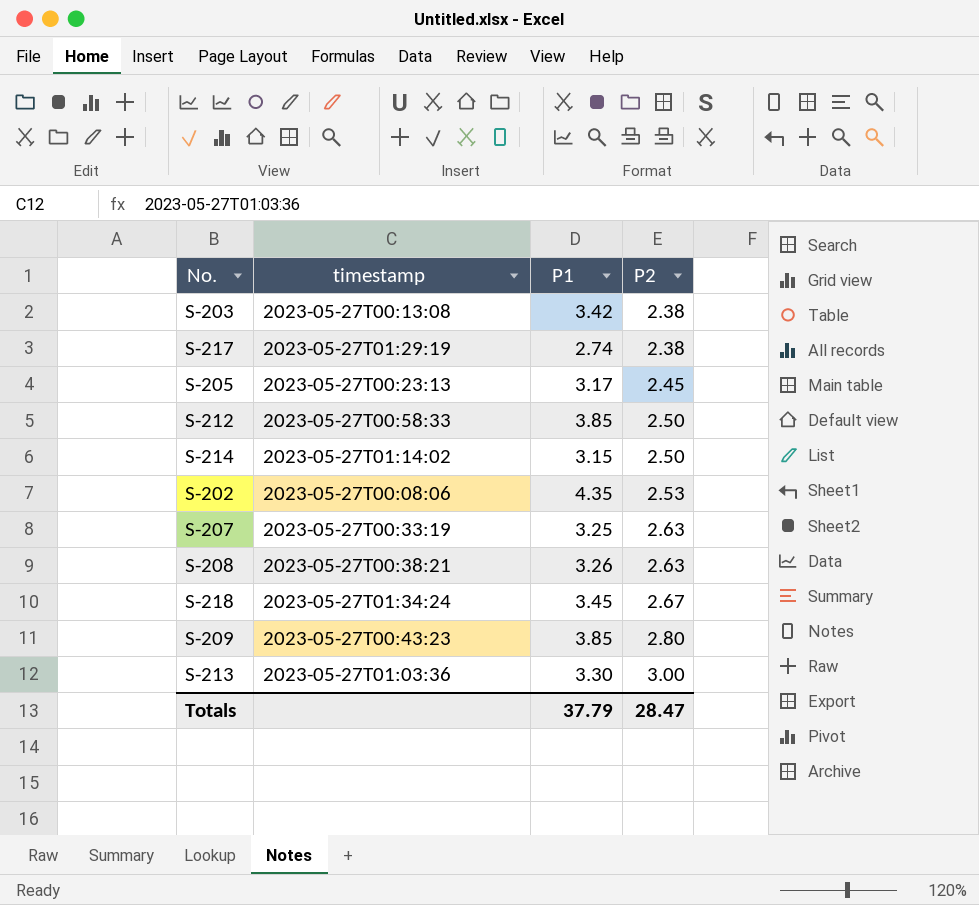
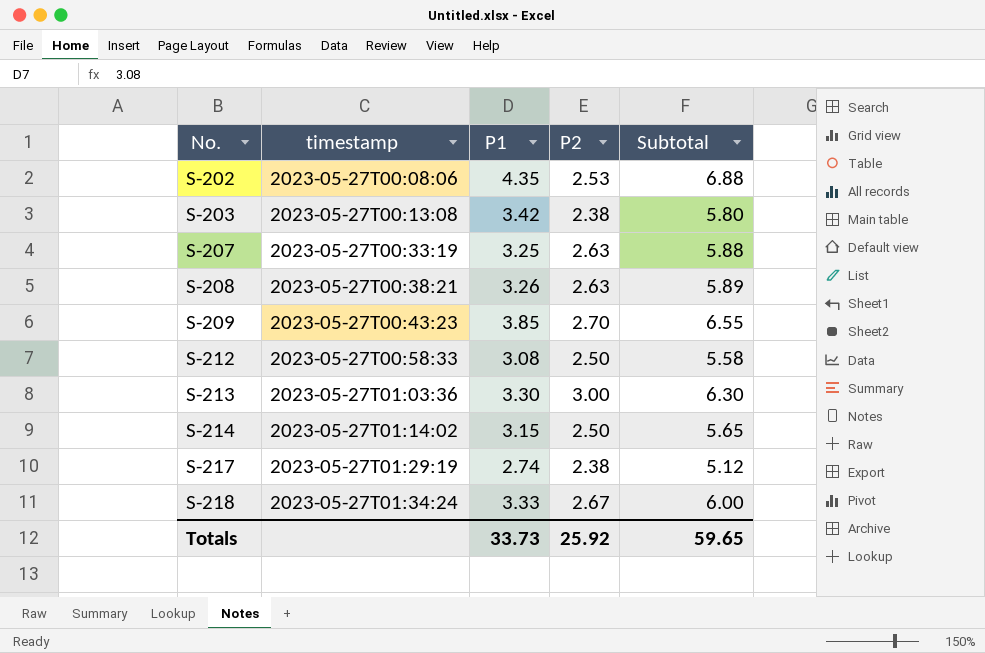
row order: P2 ascending -> No. ascending
column Subtotal | formula: none -> [P1] + [P2]
row S-205: 2023-05-27T00:23:13 | 3.17 | 2.45 -> none
S-209 | P2: 2.80 -> 2.70
S-212 | P1: 3.85 -> 3.08
S-218 | P1: 3.45 -> 3.33
Totals | P1: 37.79 -> 33.73
Totals | P2: 28.47 -> 25.92

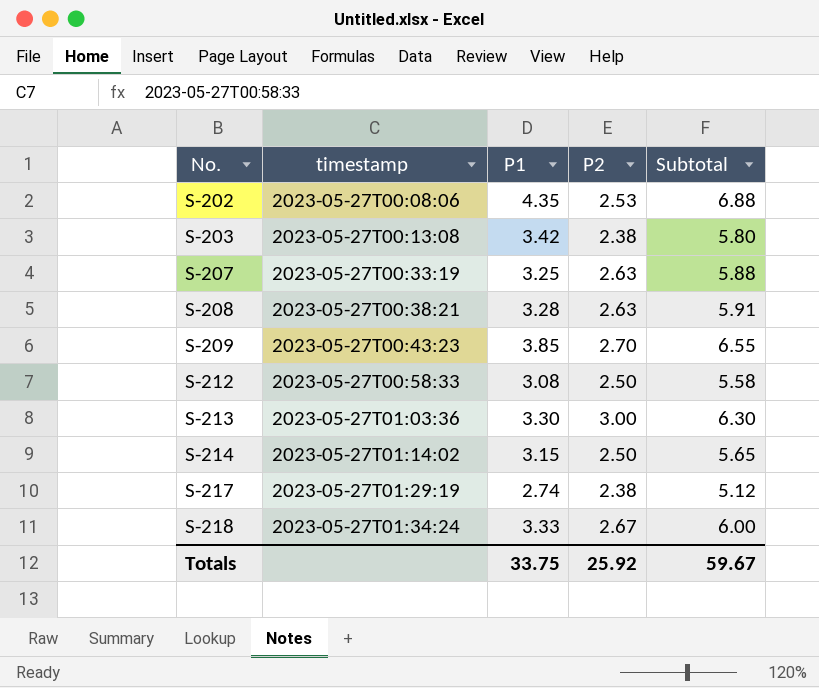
S-208 | P1: 3.26 -> 3.28
S-208 | Subtotal: 5.89 -> 5.91
Totals | P1: 33.73 -> 33.75
Totals | Subtotal: 59.65 -> 59.67

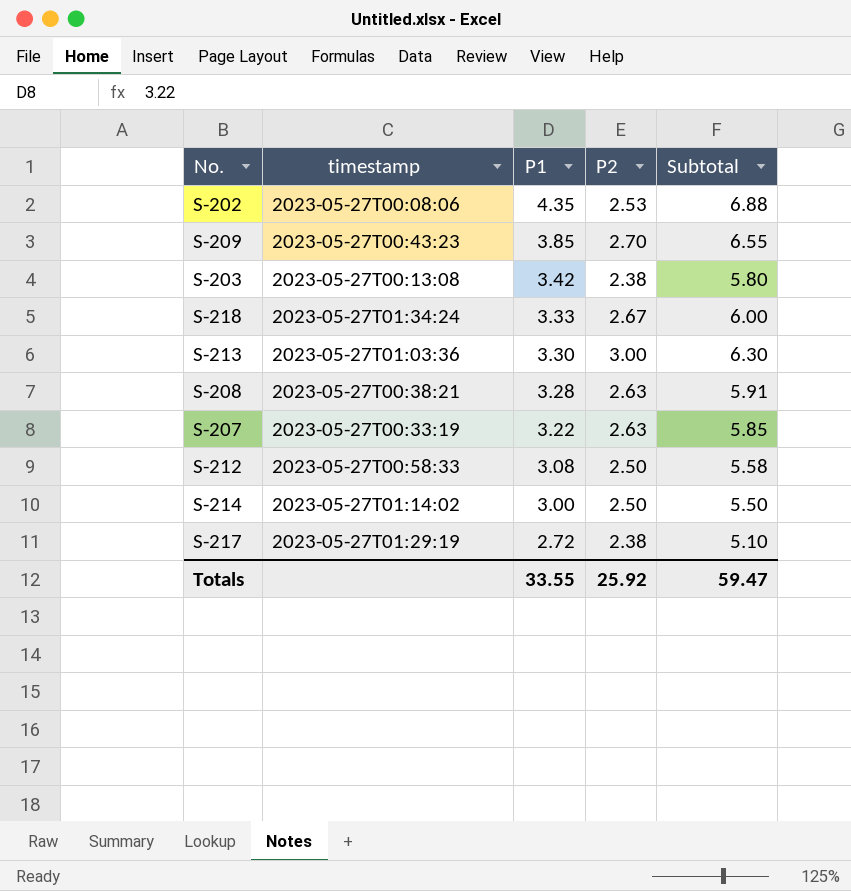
row order: No. ascending -> P1 descending
S-207 | P1: 3.25 -> 3.22
S-207 | Subtotal: 5.88 -> 5.85
S-214 | P1: 3.15 -> 3.00
S-214 | Subtotal: 5.65 -> 5.50
S-217 | P1: 2.74 -> 2.72
S-217 | Subtotal: 5.12 -> 5.10
Totals | P1: 33.75 -> 33.55
Totals | Subtotal: 59.67 -> 59.47

